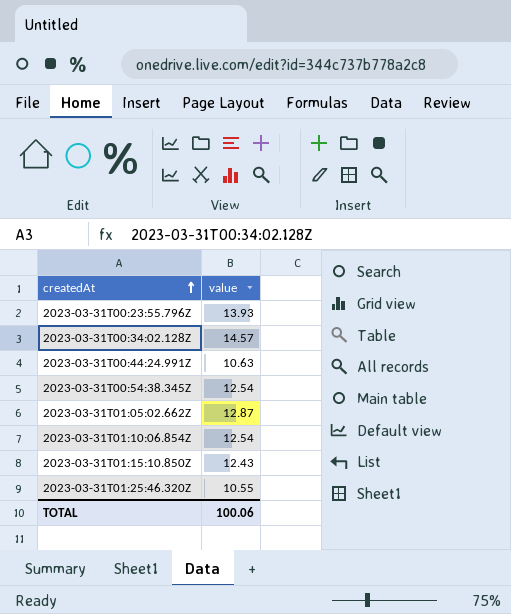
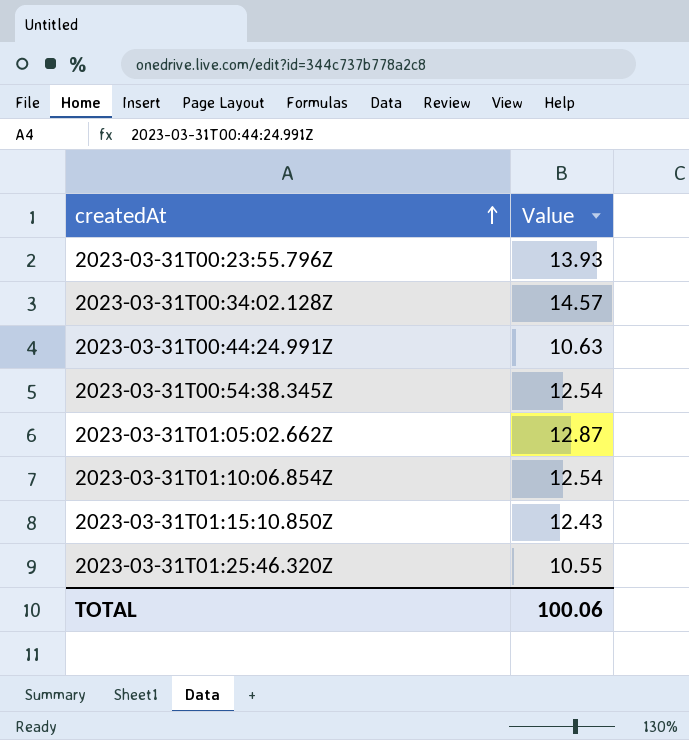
column name: value -> Value

